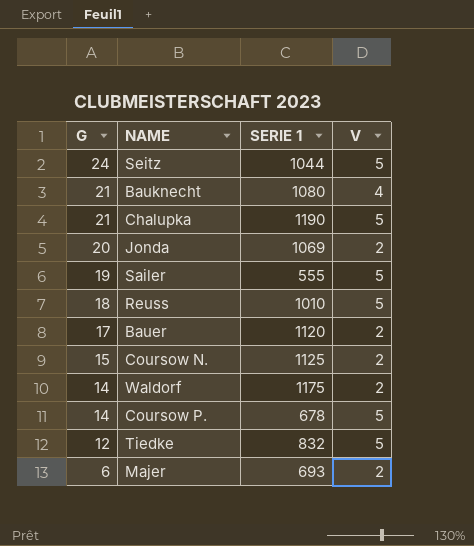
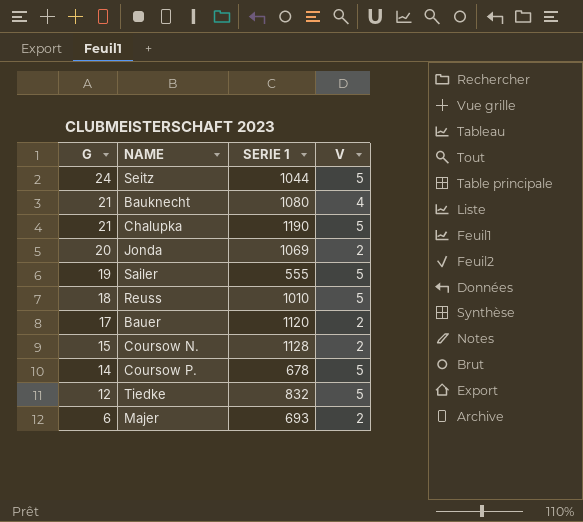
row Waldorf: 14 | 1175 | 2 -> none
Coursow N. | SERIE 1: 1125 -> 1128

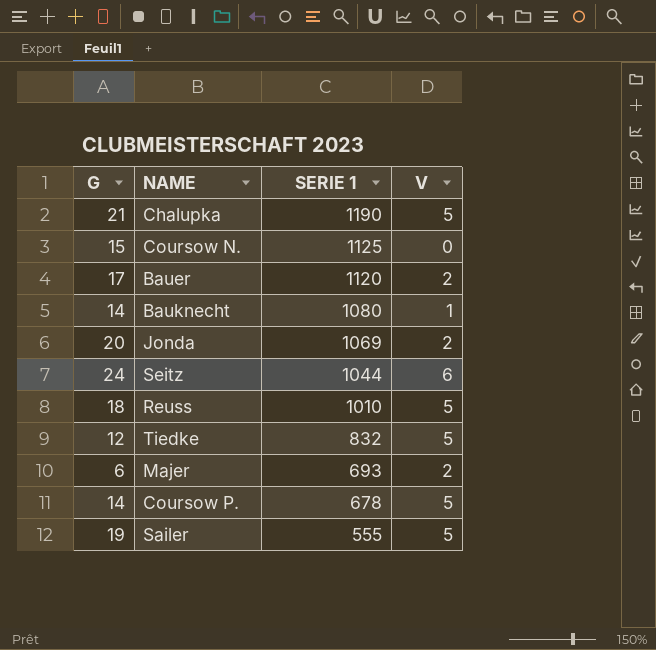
row order: G descending -> SERIE 1 descending
Coursow N. | SERIE 1: 1128 -> 1125
Coursow N. | V: 2 -> 0
Bauknecht | G: 21 -> 14
Bauknecht | V: 4 -> 1
Seitz | V: 5 -> 6

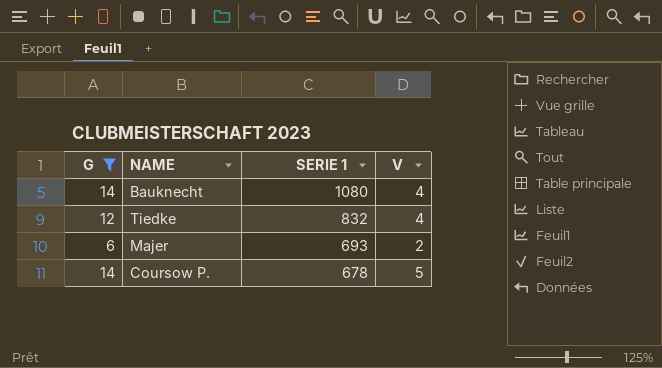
filter: none -> G <= 14
Bauknecht | V: 1 -> 4
Tiedke | V: 5 -> 4

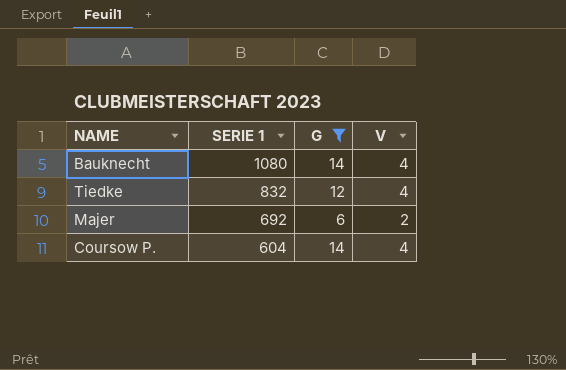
column G | position: 1 -> 3
Majer | SERIE 1: 693 -> 692
Coursow P. | SERIE 1: 678 -> 604
Coursow P. | V: 5 -> 4

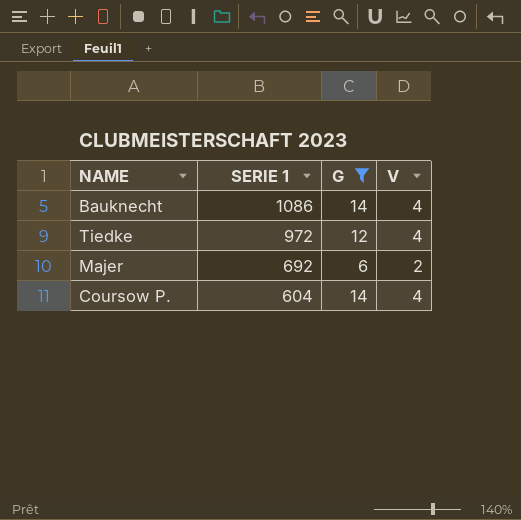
Bauknecht | SERIE 1: 1080 -> 1086
Tiedke | SERIE 1: 832 -> 972

